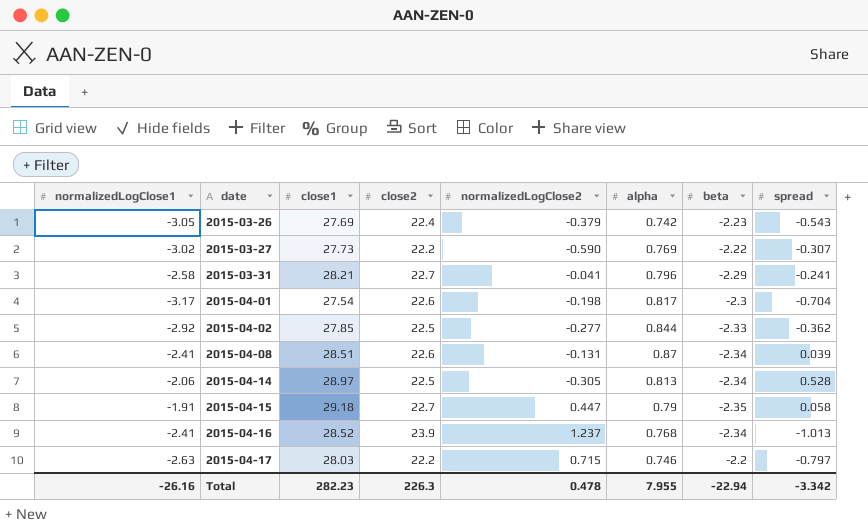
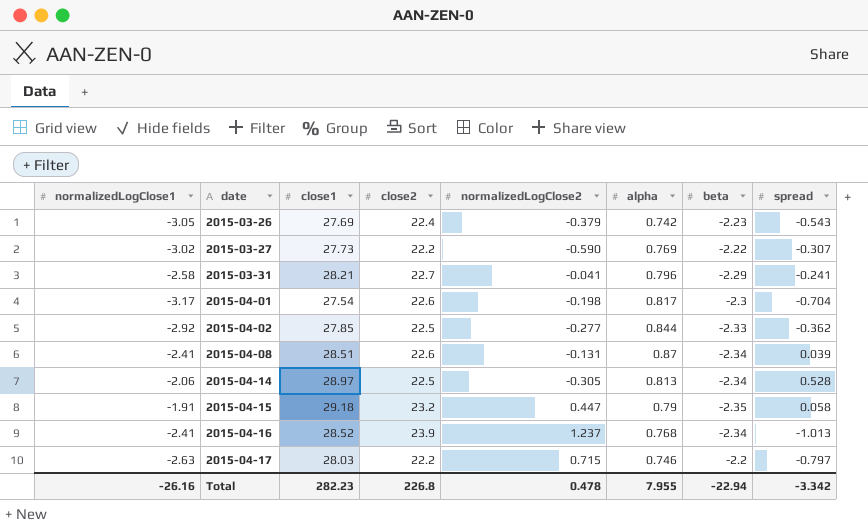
2015-04-15 | close2: 22.7 -> 23.2
Total | close2: 226.3 -> 226.8

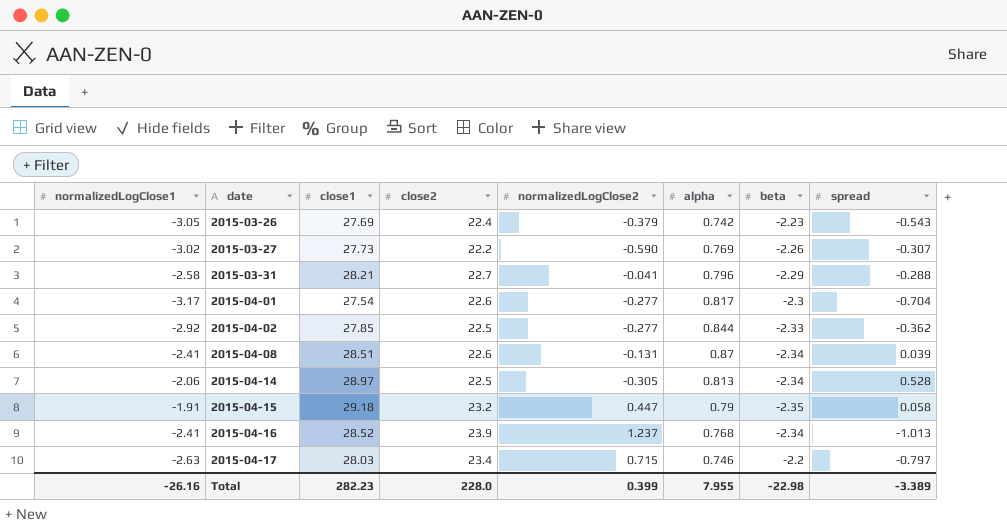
2015-03-27 | beta: -2.22 -> -2.26
2015-03-31 | spread: -0.241 -> -0.288
2015-04-01 | normalizedLogClose2: -0.198 -> -0.277
2015-04-17 | close2: 22.2 -> 23.4
Total | close2: 226.8 -> 228.0
Total | normalizedLogClose2: 0.478 -> 0.399
Total | beta: -22.94 -> -22.98
Total | spread: -3.342 -> -3.389

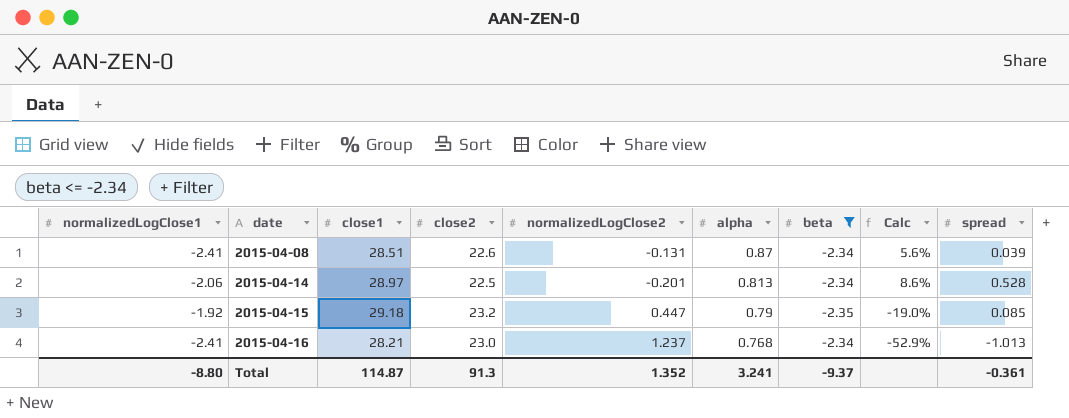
filter: none -> beta <= -2.34
column Calc | formula: none -> [normalizedLogClose2] / [beta]
2015-04-14 | normalizedLogClose2: -0.305 -> -0.201
2015-04-15 | normalizedLogClose1: -1.91 -> -1.92
2015-04-15 | spread: 0.058 -> 0.085
2015-04-16 | close1: 28.52 -> 28.21
2015-04-16 | close2: 23.9 -> 23.0
Total | normalizedLogClose1: -26.16 -> -8.80
Total | close1: 282.23 -> 114.87
Total | close2: 228.0 -> 91.3
Total | normalizedLogClose2: 0.399 -> 1.352
Total | alpha: 7.955 -> 3.241
Total | beta: -22.98 -> -9.37
Total | spread: -3.389 -> -0.361

